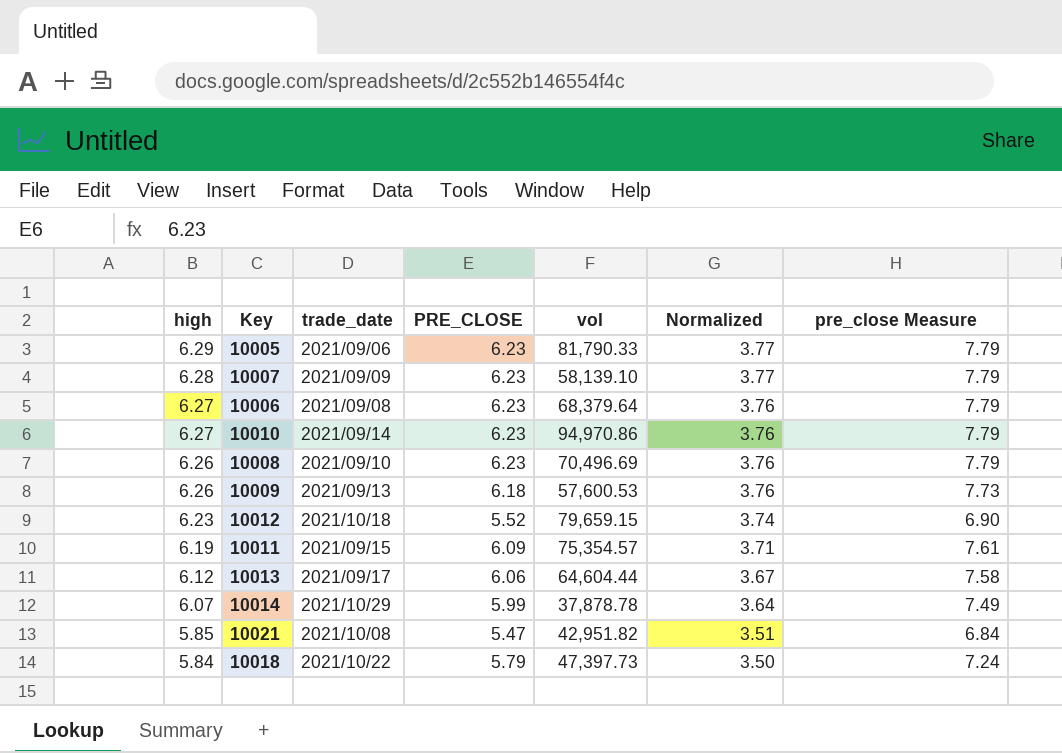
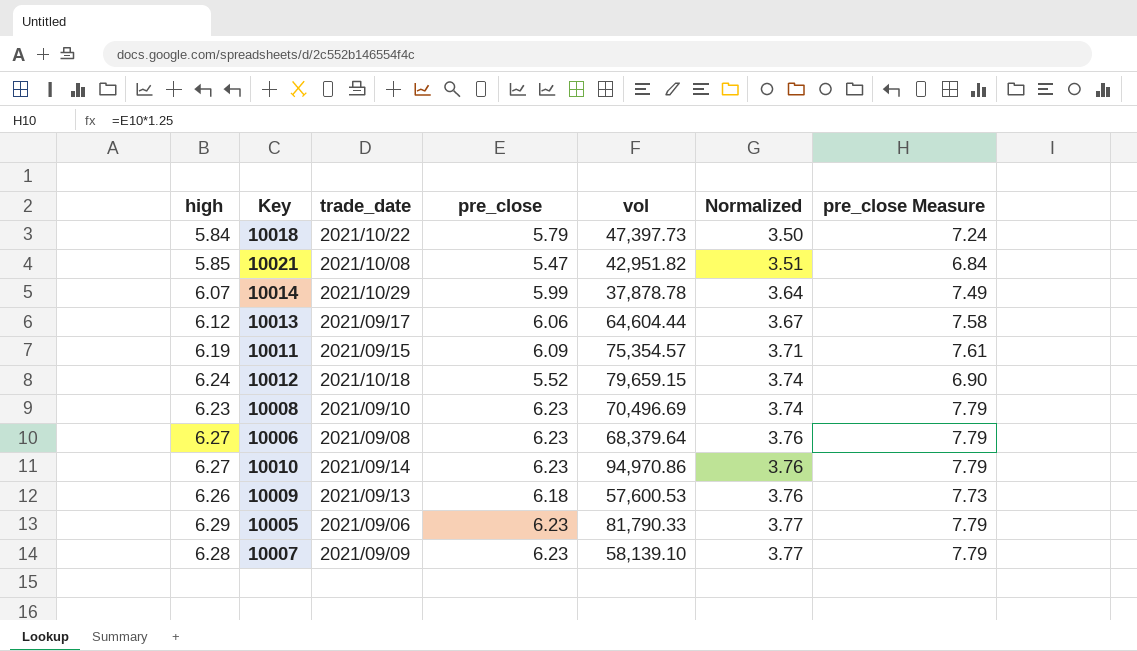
row order: high descending -> Normalized ascending
column name: PRE_CLOSE -> pre_close
10012 | high: 6.23 -> 6.24
10008 | high: 6.26 -> 6.23
10008 | Normalized: 3.76 -> 3.74

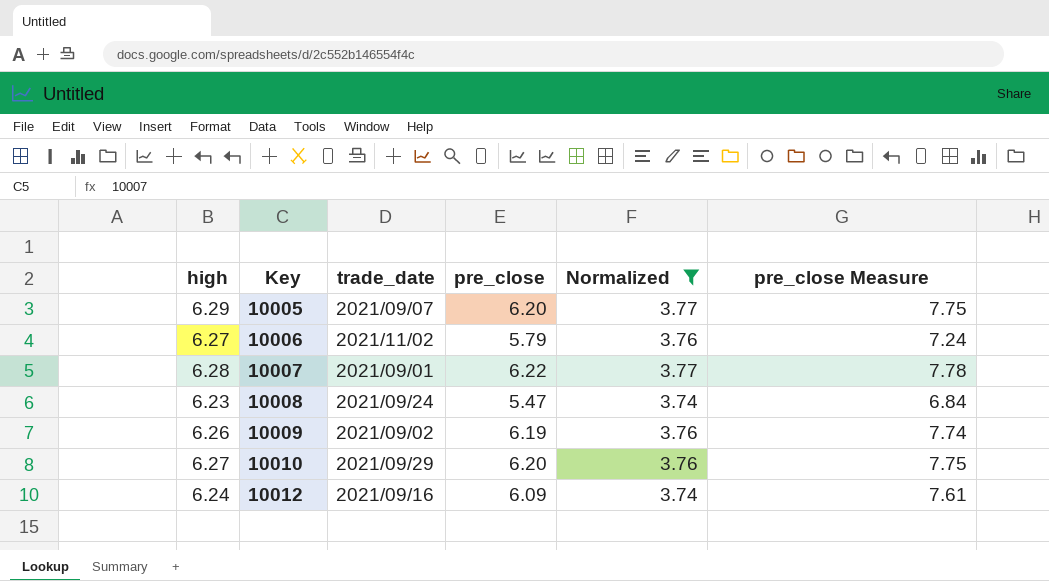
filter: none -> Normalized >= 3.74
row order: Normalized ascending -> Key ascending
column vol | position: 5 -> none
10005 | trade_date: 2021/09/06 -> 2021/09/07
10005 | pre_close: 6.23 -> 6.20
10005 | pre_close Measure: 7.79 -> 7.75
10006 | trade_date: 2021/09/08 -> 2021/11/02
10006 | pre_close: 6.23 -> 5.79
10006 | pre_close Measure: 7.79 -> 7.24
10007 | trade_date: 2021/09/09 -> 2021/09/01
10007 | pre_close: 6.23 -> 6.22
10007 | pre_close Measure: 7.79 -> 7.78
10008 | trade_date: 2021/09/10 -> 2021/09/24
10008 | pre_close: 6.23 -> 5.47
10008 | pre_close Measure: 7.79 -> 6.84
10009 | trade_date: 2021/09/13 -> 2021/09/02
10009 | pre_close: 6.18 -> 6.19
10009 | pre_close Measure: 7.73 -> 7.74
10010 | trade_date: 2021/09/14 -> 2021/09/29
10010 | pre_close: 6.23 -> 6.20
10010 | pre_close Measure: 7.79 -> 7.75
10012 | trade_date: 2021/10/18 -> 2021/09/16
10012 | pre_close: 5.52 -> 6.09
10012 | pre_close Measure: 6.90 -> 7.61

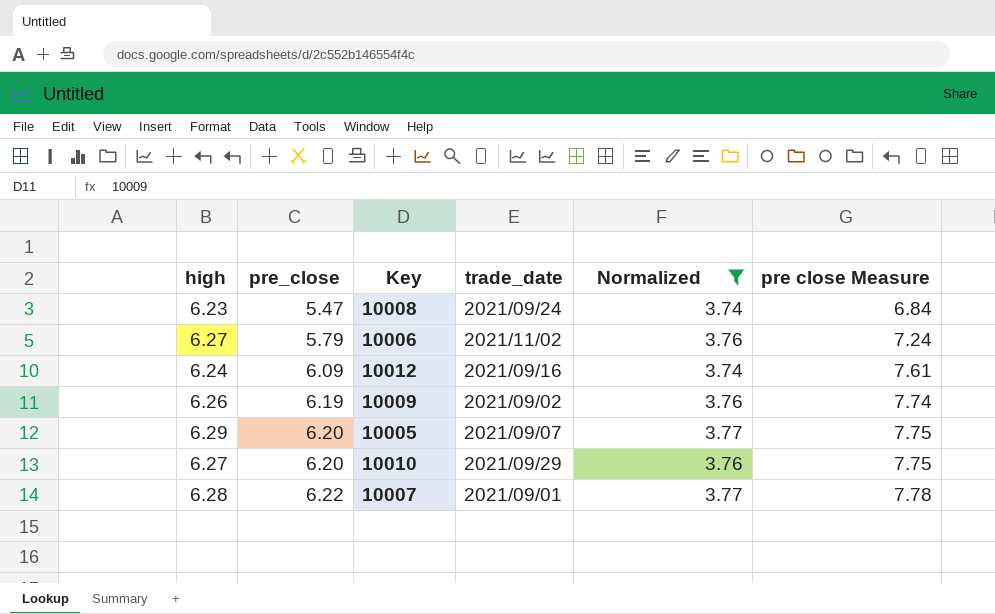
row order: Key ascending -> pre_close ascending
column pre_close | position: 4 -> 2
column name: pre_close Measure -> pre close Measure

